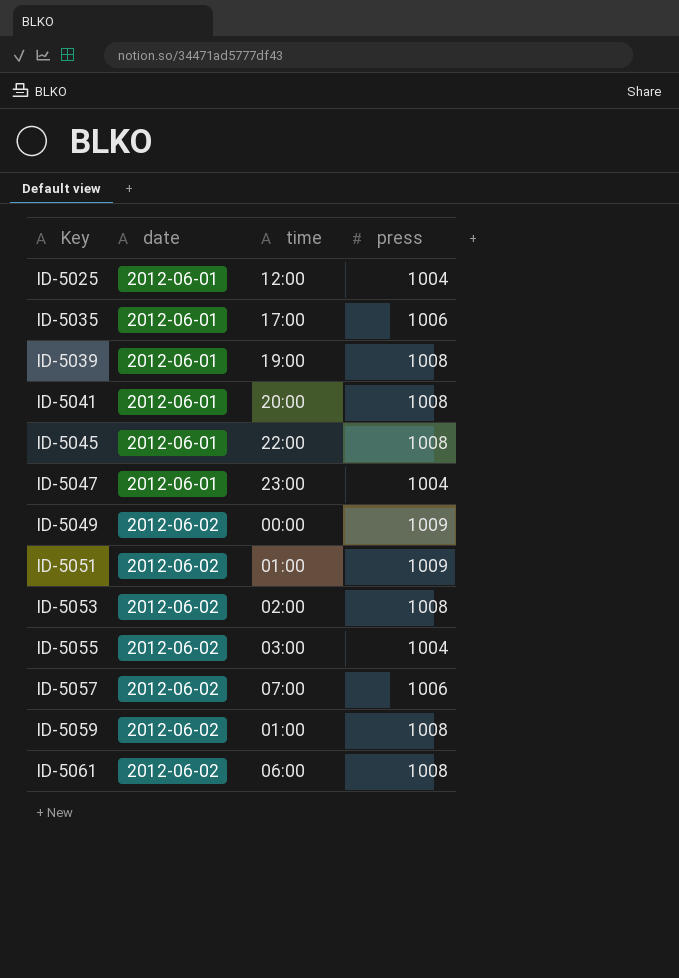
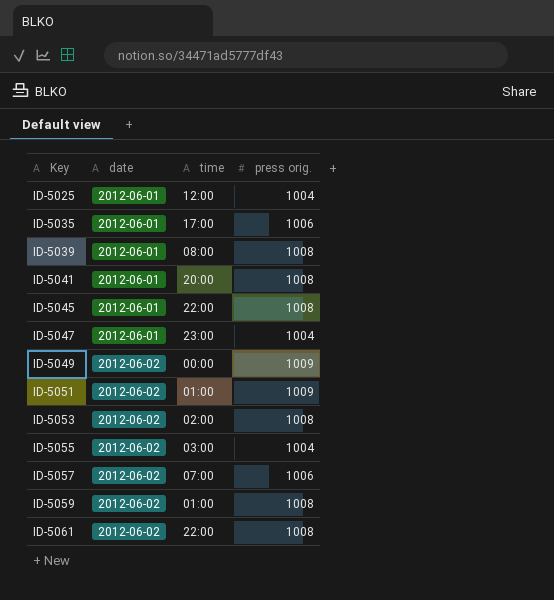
column name: press -> press orig.
ID-5039 | time: 19:00 -> 08:00
ID-5061 | time: 06:00 -> 22:00

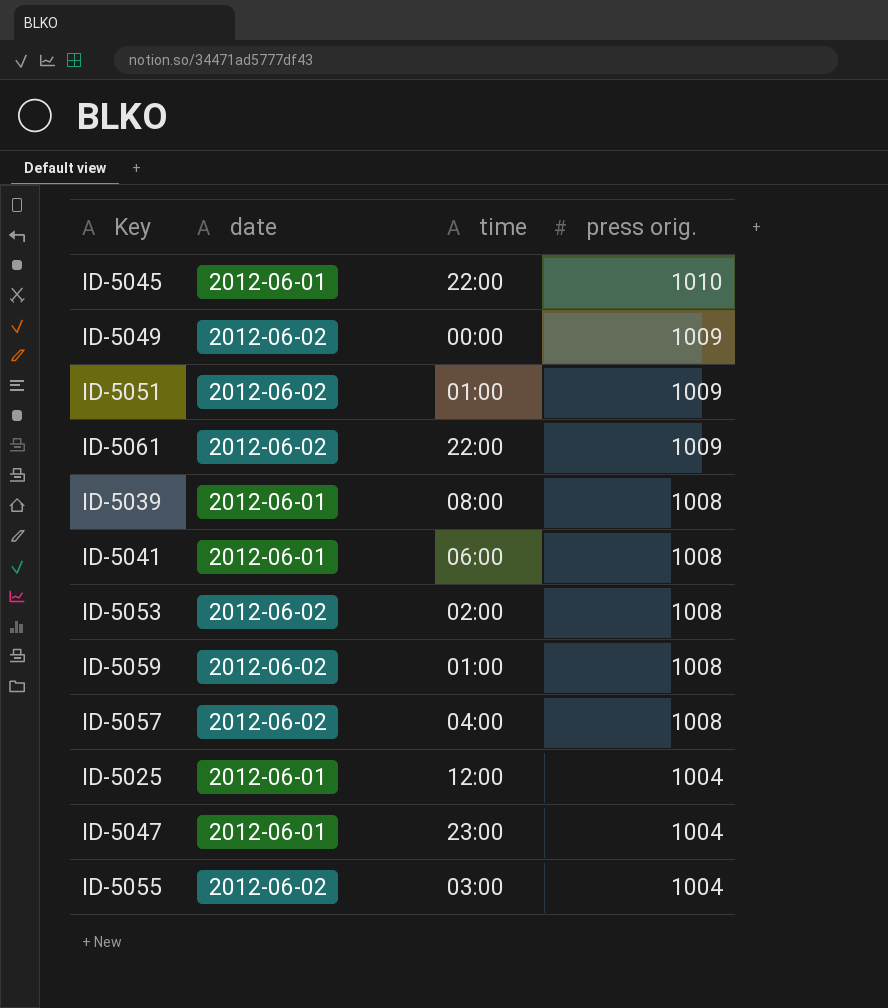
row order: Key ascending -> press orig. descending
row ID-5035: 2012-06-01 | 17:00 | 1006 -> none
ID-5045 | press orig.: 1008 -> 1010
ID-5061 | press orig.: 1008 -> 1009
ID-5041 | time: 20:00 -> 06:00
ID-5057 | time: 07:00 -> 04:00
ID-5057 | press orig.: 1006 -> 1008

